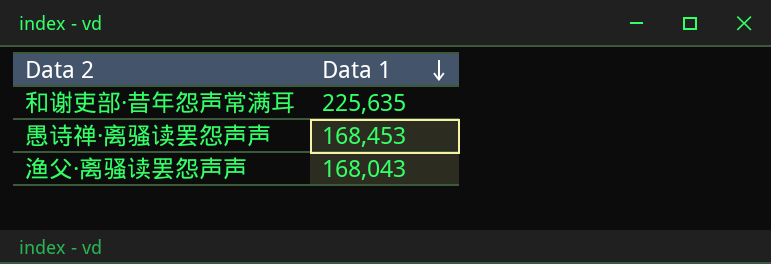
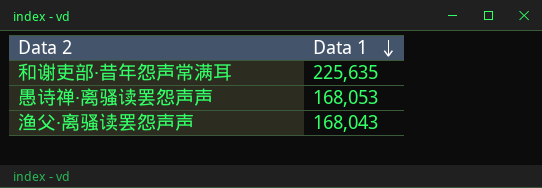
愚诗禅·离骚读罢怨声声 | Data 1: 168,453 -> 168,053

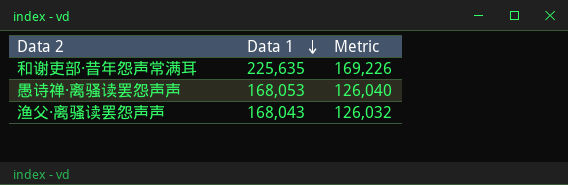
column Metric | formula: none -> [Data 1] * 0.75

